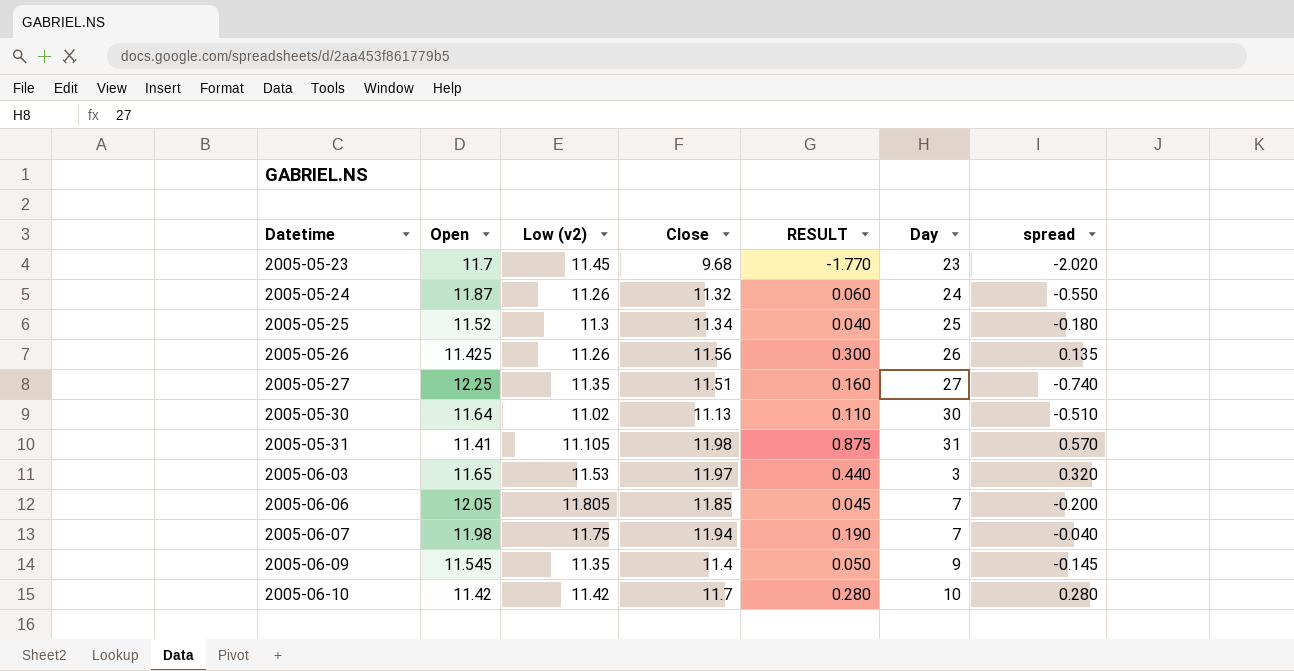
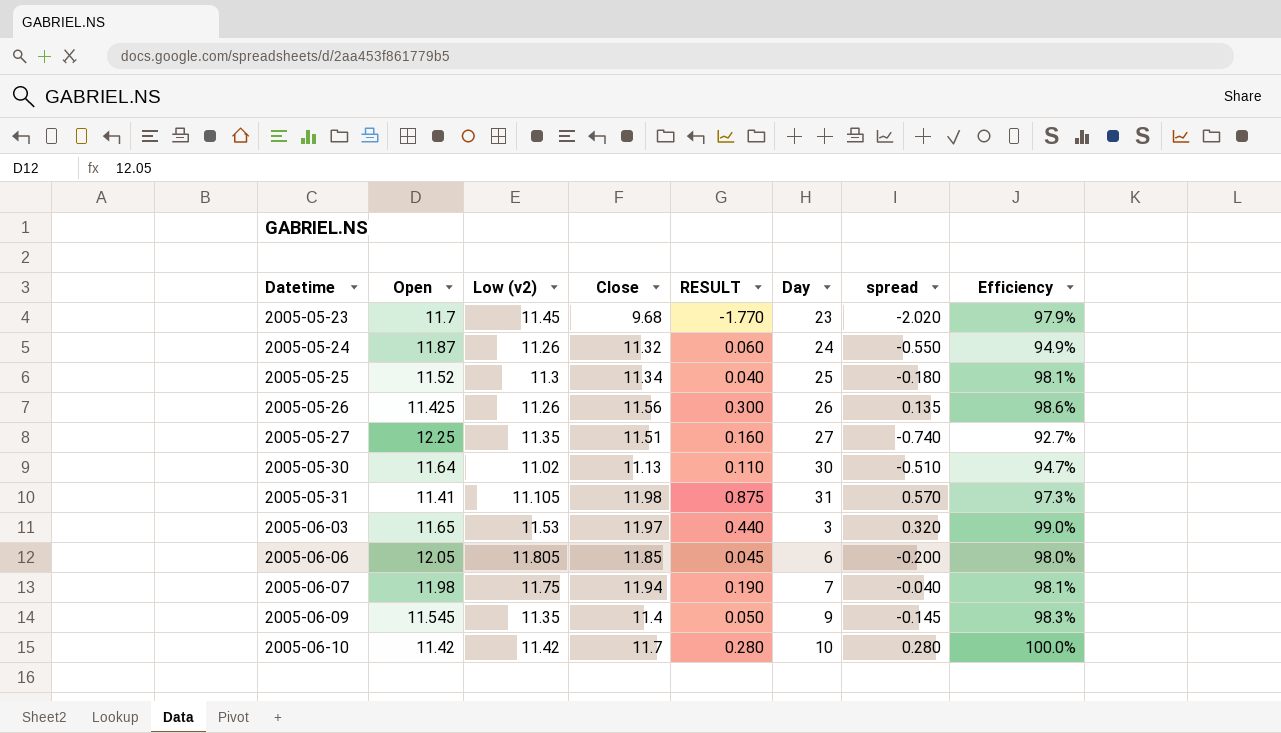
column Efficiency | formula: none -> [Low (v2)] / [Open]
2005-06-06 | Day: 7 -> 6

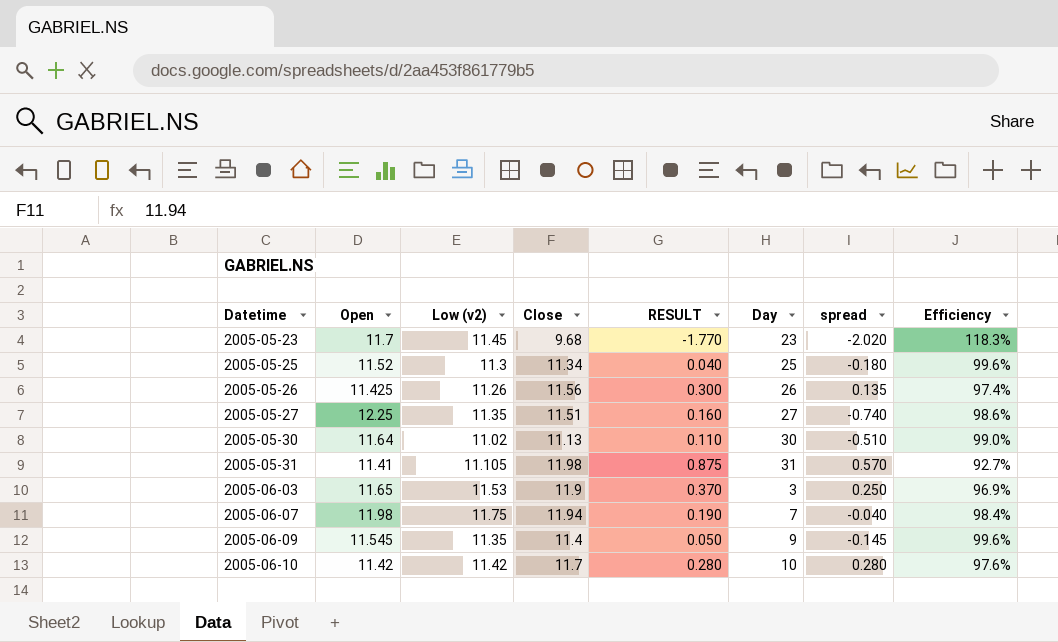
column Efficiency | formula: [Low (v2)] / [Open] -> [Low (v2)] / [Close]
row 2005-05-24: 11.87 | 11.26 | 11.32 | 0.060 | 24 | -0.550 | 94.9% -> none
row 2005-06-06: 12.05 | 11.805 | 11.85 | 0.045 | 6 | -0.200 | 98.0% -> none
2005-06-03 | Close: 11.97 -> 11.9
2005-06-03 | RESULT: 0.440 -> 0.370
2005-06-03 | spread: 0.320 -> 0.250

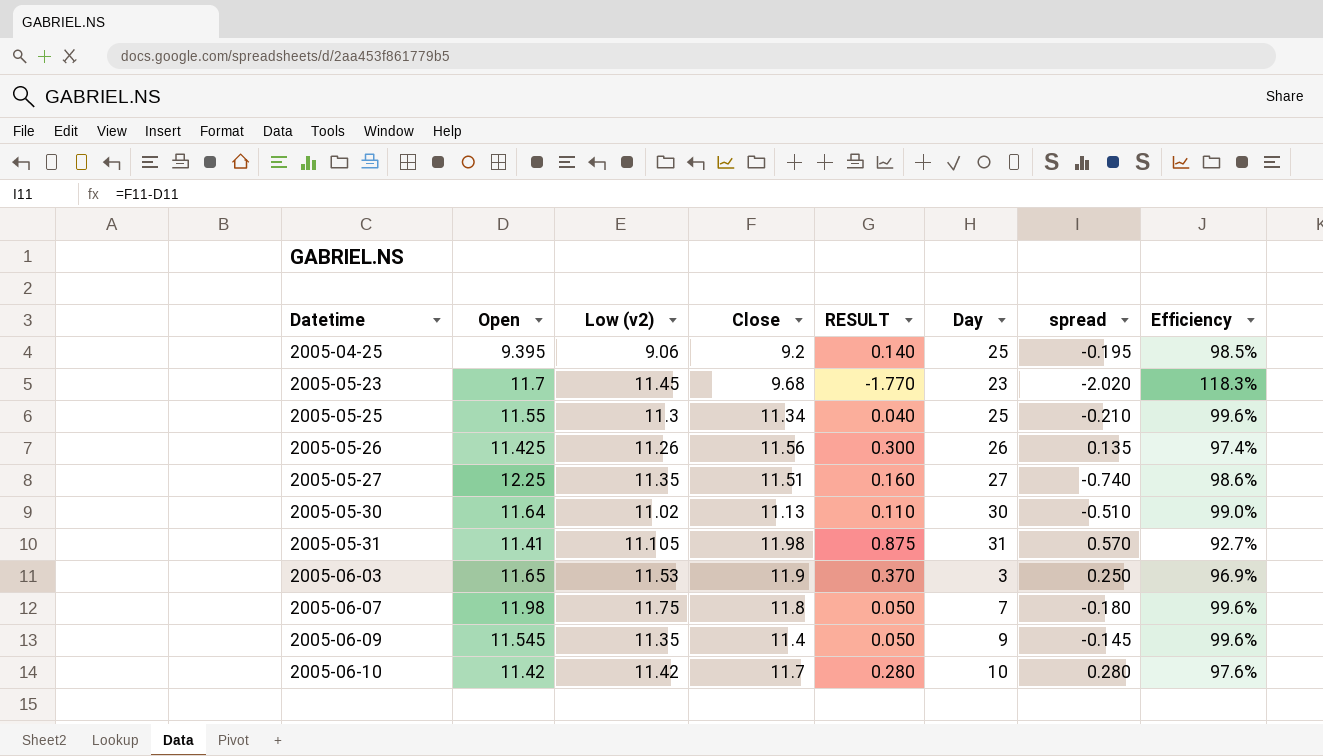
row 2005-04-25: none -> 9.395 | 9.06 | 9.2 | 0.140 | 25 | -0.195 | 98.5%
2005-05-25 | Open: 11.52 -> 11.55
2005-05-25 | spread: -0.180 -> -0.210
2005-06-07 | Close: 11.94 -> 11.8
2005-06-07 | RESULT: 0.190 -> 0.050
2005-06-07 | spread: -0.040 -> -0.180
2005-06-07 | Efficiency: 98.4% -> 99.6%

